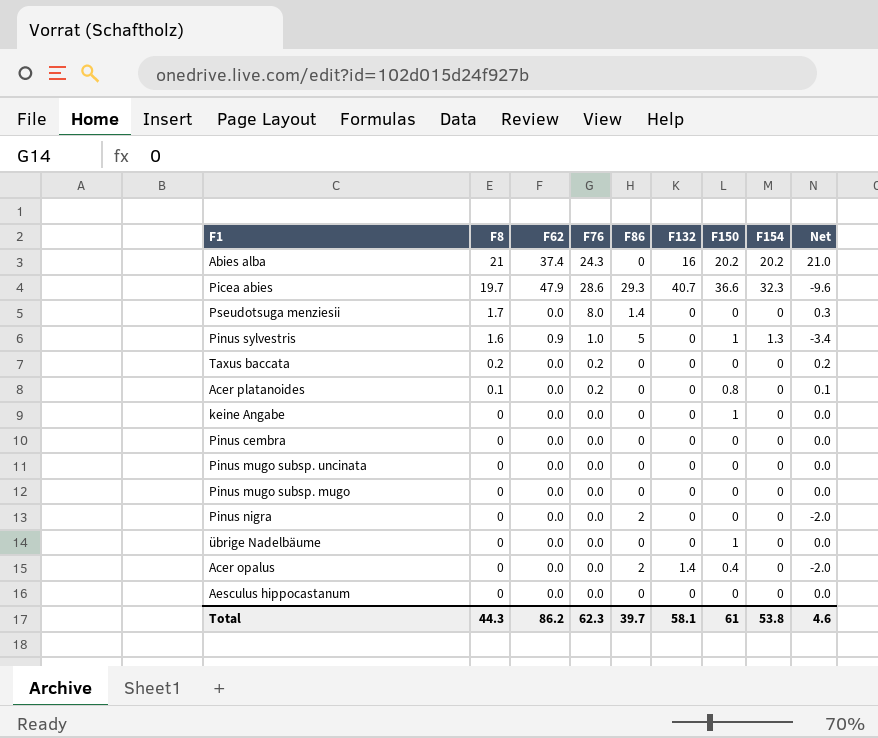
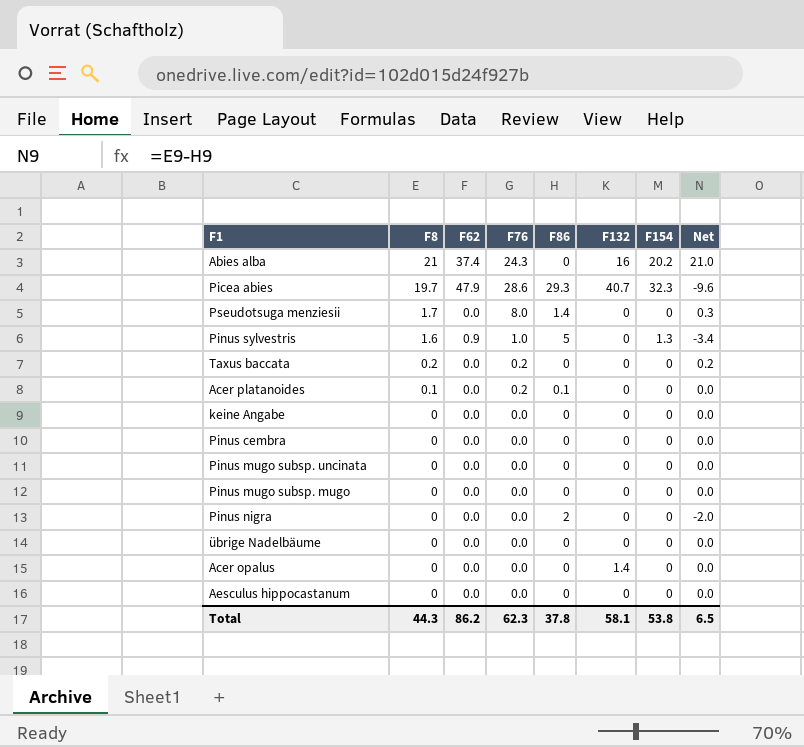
column F150 | position: 7 -> none
Acer platanoides | F86: 0 -> 0.1
Acer platanoides | Net: 0.1 -> 0.0
Acer opalus | F86: 2 -> 0
Acer opalus | Net: -2.0 -> 0.0
Total | F86: 39.7 -> 37.8
Total | Net: 4.6 -> 6.5

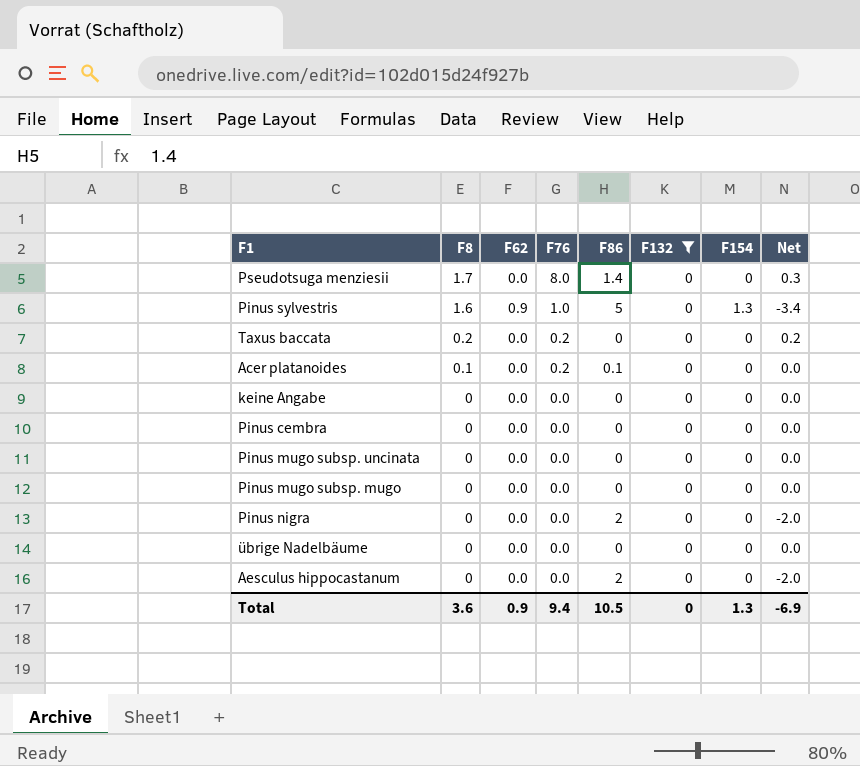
filter: none -> F132 = 0
Aesculus hippocastanum | F86: 0 -> 2
Aesculus hippocastanum | Net: 0.0 -> -2.0
Total | F8: 44.3 -> 3.6
Total | F62: 86.2 -> 0.9
Total | F76: 62.3 -> 9.4
Total | F86: 37.8 -> 10.5
Total | F132: 58.1 -> 0
Total | F154: 53.8 -> 1.3
Total | Net: 6.5 -> -6.9

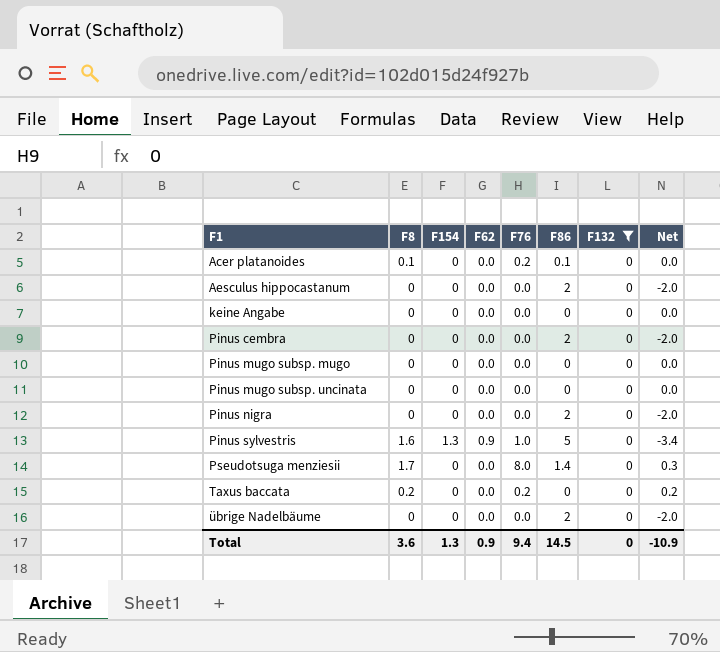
row order: F8 descending -> F1 ascending
column F154 | position: 7 -> 3
Pinus cembra | F86: 0 -> 2
Pinus cembra | Net: 0.0 -> -2.0
übrige Nadelbäume | F86: 0 -> 2
übrige Nadelbäume | Net: 0.0 -> -2.0
Total | F86: 10.5 -> 14.5
Total | Net: -6.9 -> -10.9

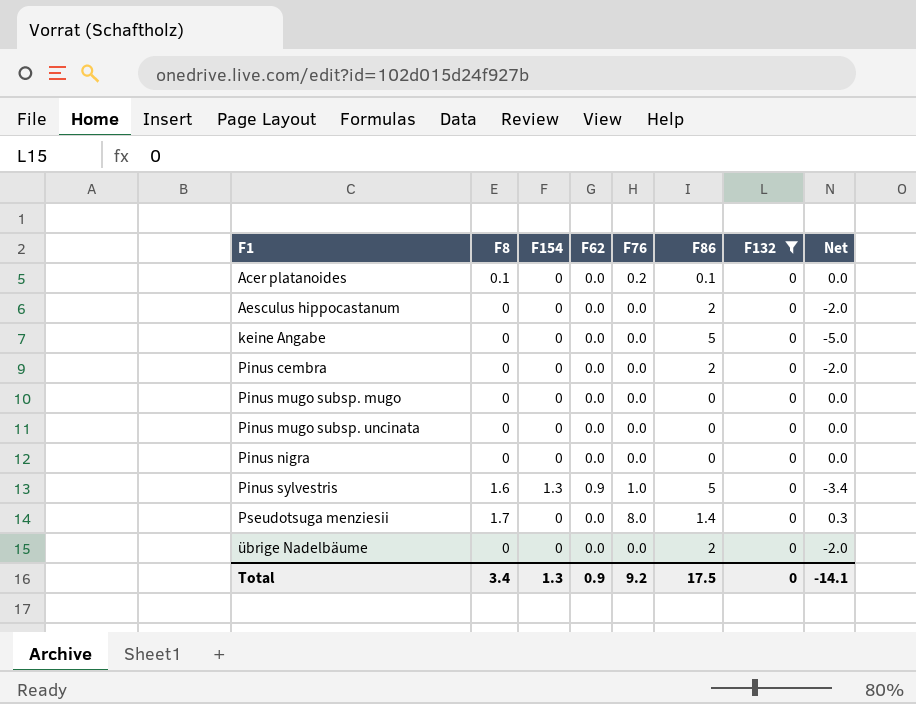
row Taxus baccata: 0.2 | 0 | 0.0 | 0.2 | 0 | 0 | 0.2 -> none
keine Angabe | F86: 0 -> 5
keine Angabe | Net: 0.0 -> -5.0
Pinus nigra | F86: 2 -> 0
Pinus nigra | Net: -2.0 -> 0.0
Total | F8: 3.6 -> 3.4
Total | F76: 9.4 -> 9.2
Total | F86: 14.5 -> 17.5
Total | Net: -10.9 -> -14.1

